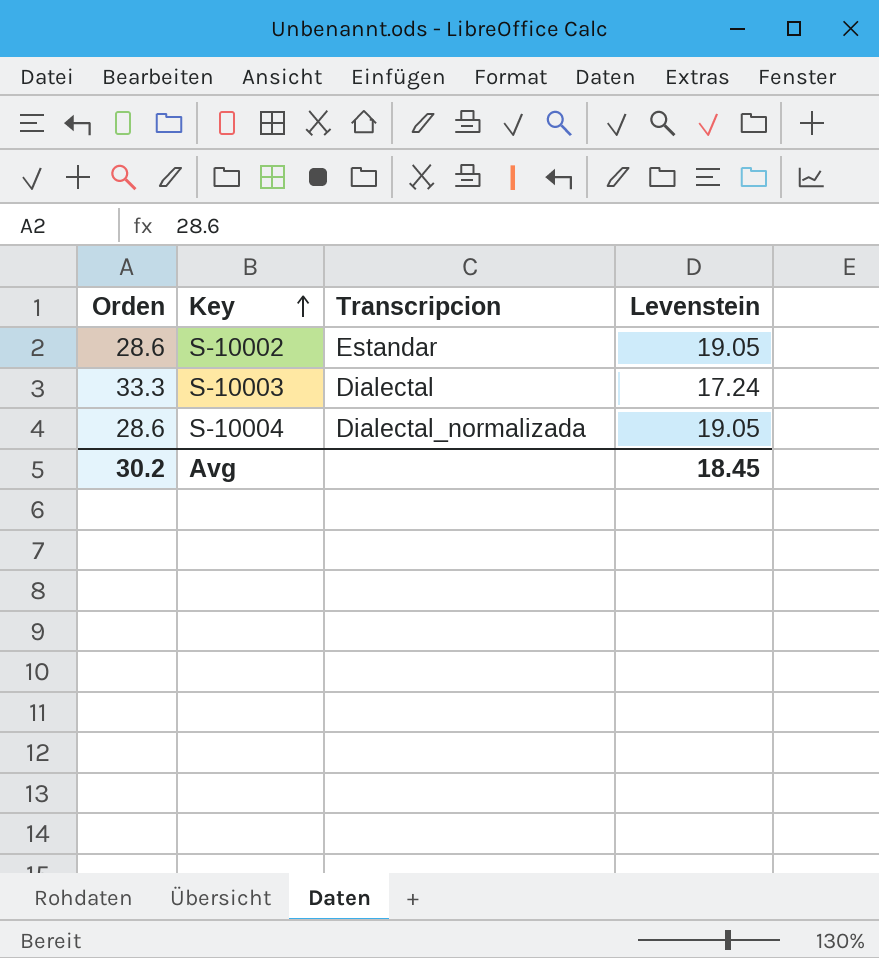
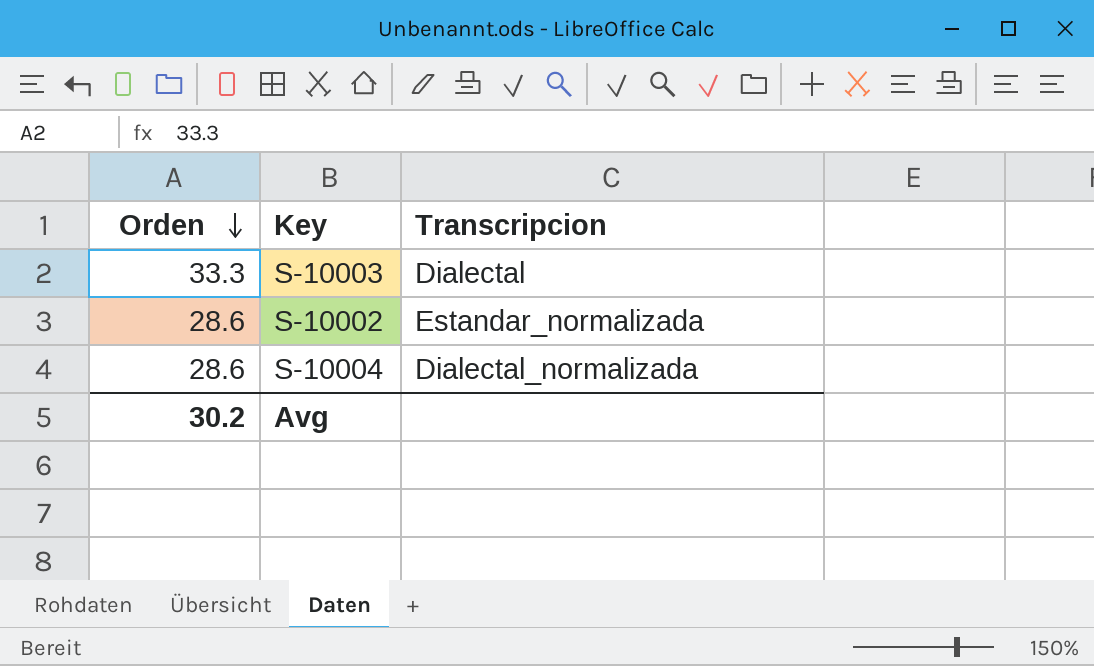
row order: Key ascending -> Orden descending
column Levenstein | position: 4 -> none
S-10002 | Transcripcion: Estandar -> Estandar_normalizada

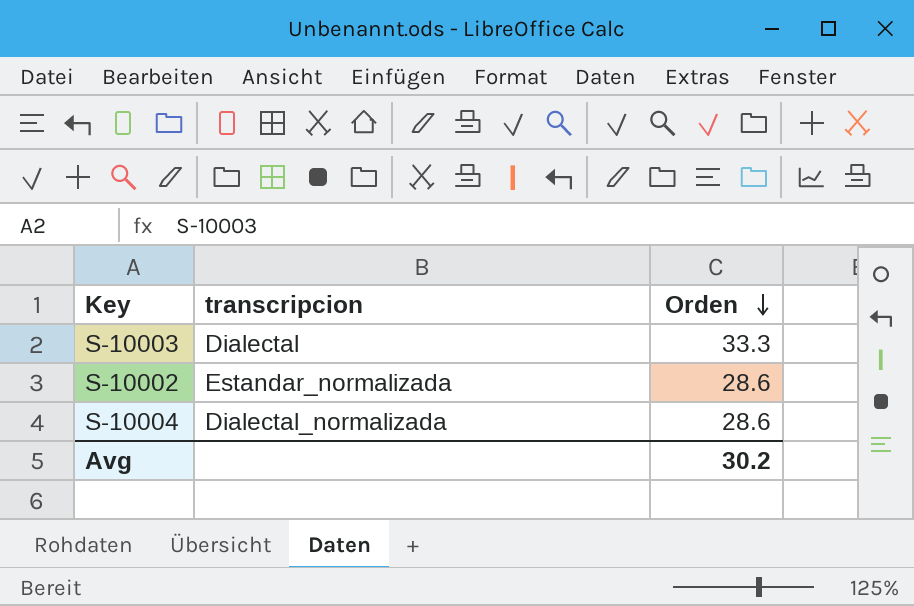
column name: Transcripcion -> transcripcion
column Orden | position: 1 -> 3

